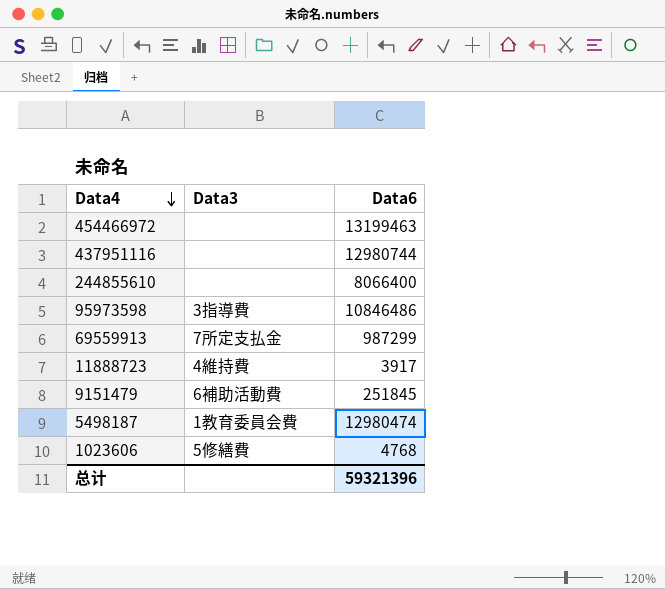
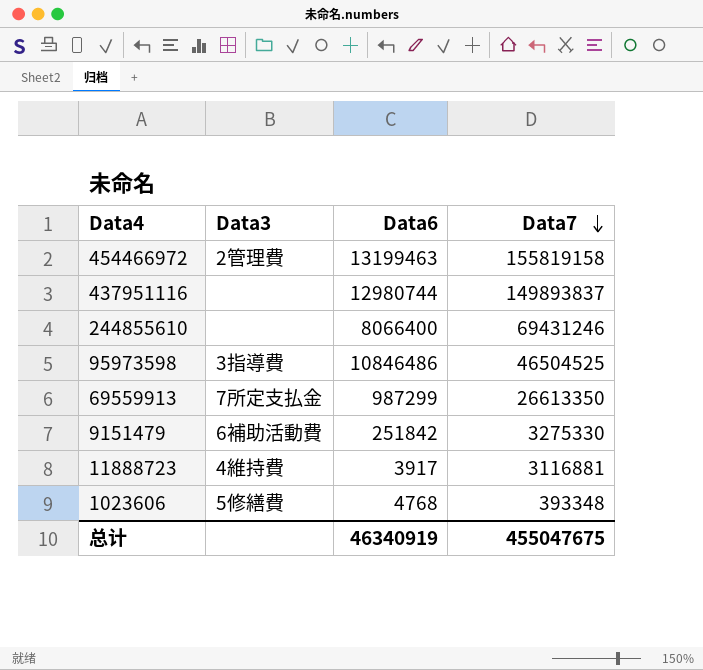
row order: Data4 descending -> Data7 descending
column Data7 | position: none -> 4
row 5498187: 1教育委員会費 | 12980474 -> none
454466972 | Data3: none -> 2管理費
9151479 | Data6: 251845 -> 251842
总计 | Data6: 59321396 -> 46340919

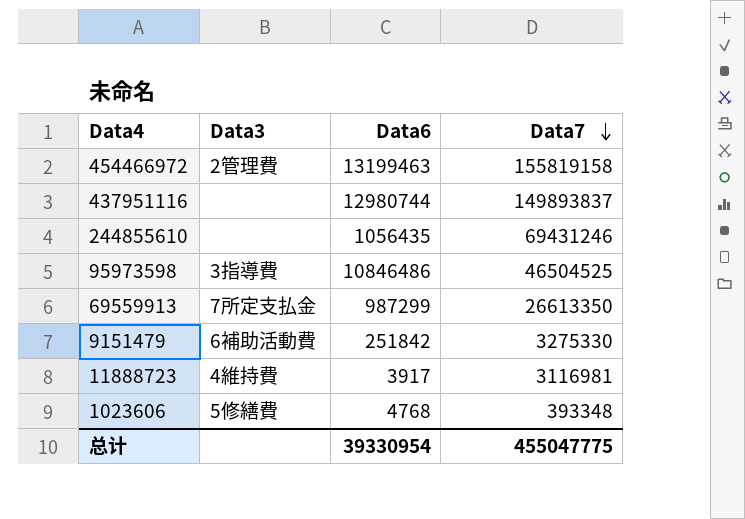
244855610 | Data6: 8066400 -> 1056435
11888723 | Data7: 3116881 -> 3116981
总计 | Data6: 46340919 -> 39330954
总计 | Data7: 455047675 -> 455047775

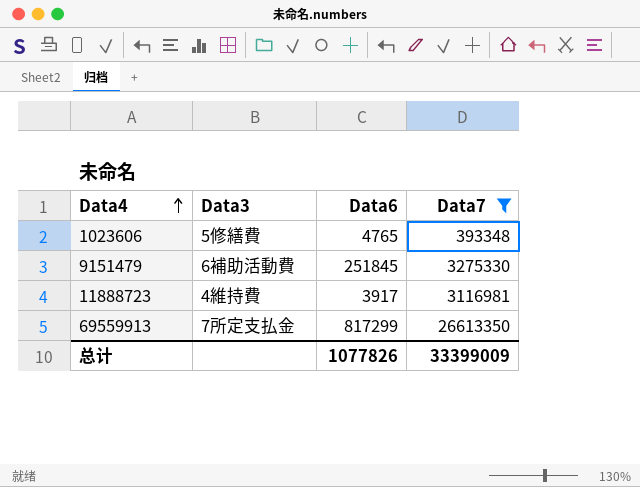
filter: none -> Data7 <= 26613350
row order: Data7 descending -> Data4 ascending
1023606 | Data6: 4768 -> 4765
9151479 | Data6: 251842 -> 251845
69559913 | Data6: 987299 -> 817299
总计 | Data6: 39330954 -> 1077826
总计 | Data7: 455047775 -> 33399009

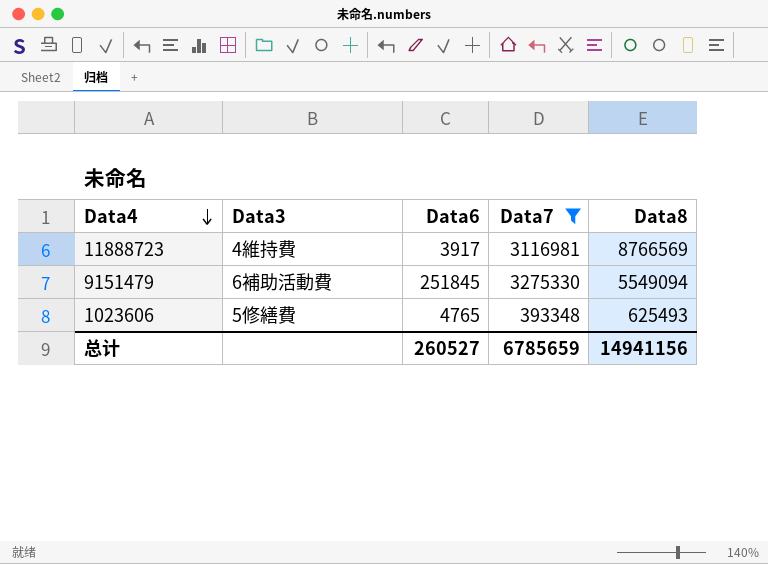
row order: Data4 ascending -> Data4 descending
column Data8 | position: none -> 5
row 69559913: 7所定支払金 | 817299 | 26613350 -> none
总计 | Data6: 1077826 -> 260527
总计 | Data7: 33399009 -> 6785659

